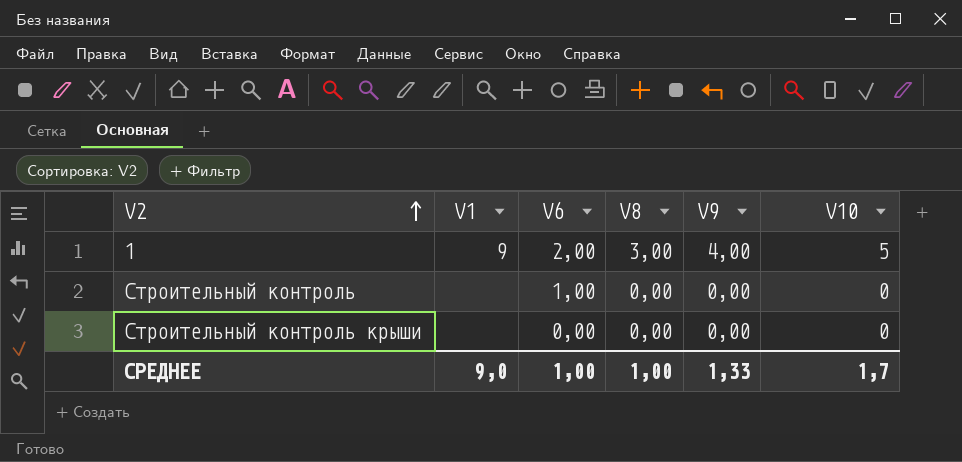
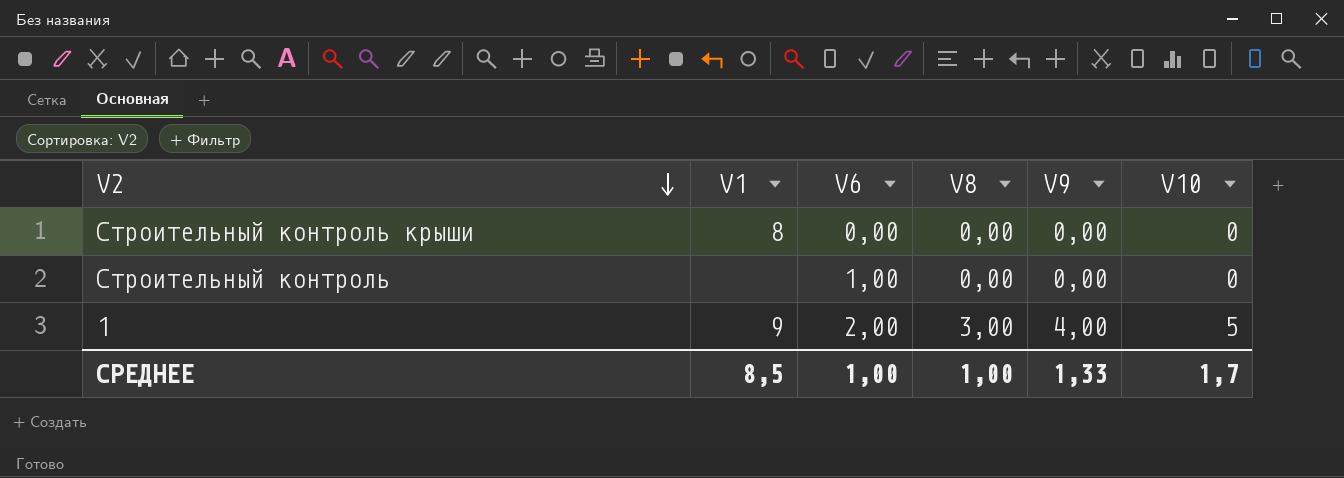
row order: V2 ascending -> V2 descending
Строительный контроль крыши | V1: none -> 8
СРЕДНЕЕ | V1: 9,0 -> 8,5

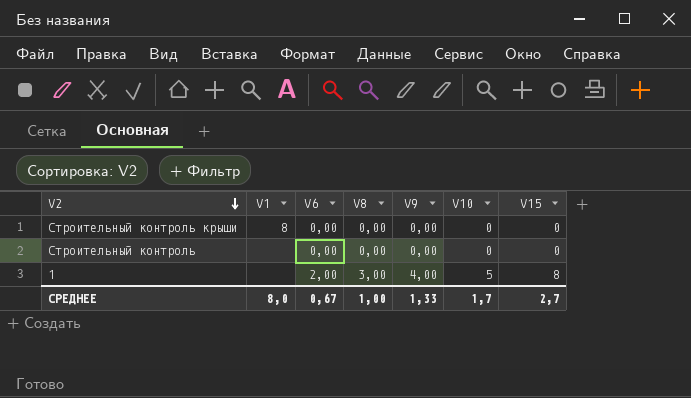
column V15 | position: none -> 7
Строительный контроль | V6: 1,00 -> 0,00
1 | V1: 9 -> none
СРЕДНЕЕ | V1: 8,5 -> 8,0
СРЕДНЕЕ | V6: 1,00 -> 0,67

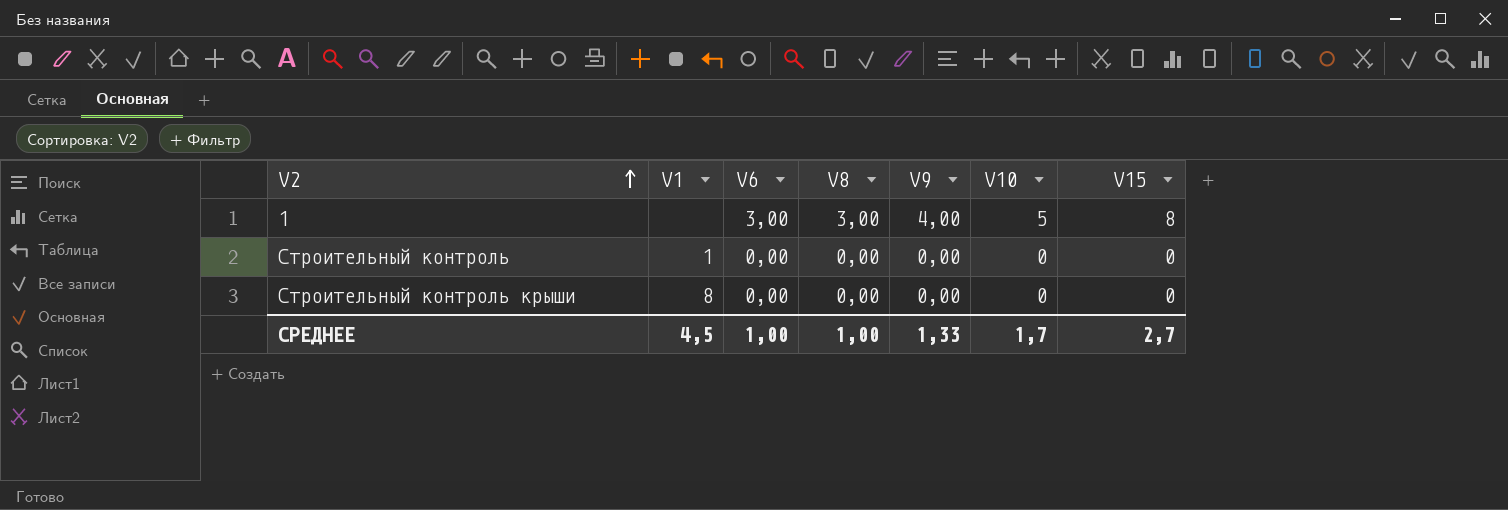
row order: V2 descending -> V2 ascending
1 | V6: 2,00 -> 3,00
Строительный контроль | V1: none -> 1
СРЕДНЕЕ | V1: 8,0 -> 4,5
СРЕДНЕЕ | V6: 0,67 -> 1,00

